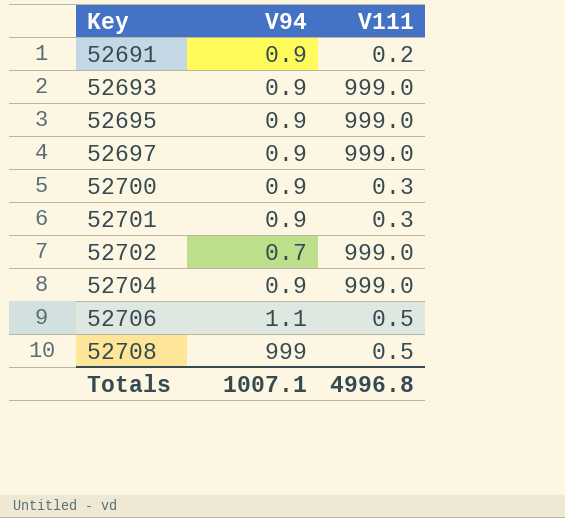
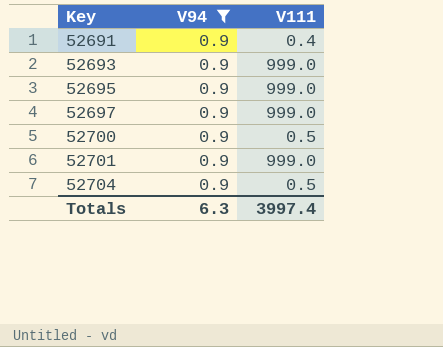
filter: none -> V94 = 0.9
52691 | V111: 0.2 -> 0.4
52700 | V111: 0.3 -> 0.5
52701 | V111: 0.3 -> 999.0
52704 | V111: 999.0 -> 0.5
Totals | V94: 1007.1 -> 6.3
Totals | V111: 4996.8 -> 3997.4

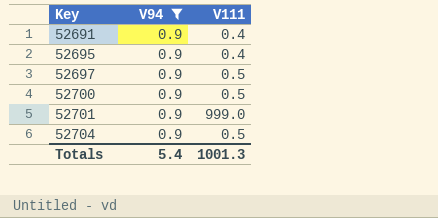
row 52693: 0.9 | 999.0 -> none
52695 | V111: 999.0 -> 0.4
52697 | V111: 999.0 -> 0.5
Totals | V94: 6.3 -> 5.4
Totals | V111: 3997.4 -> 1001.3

